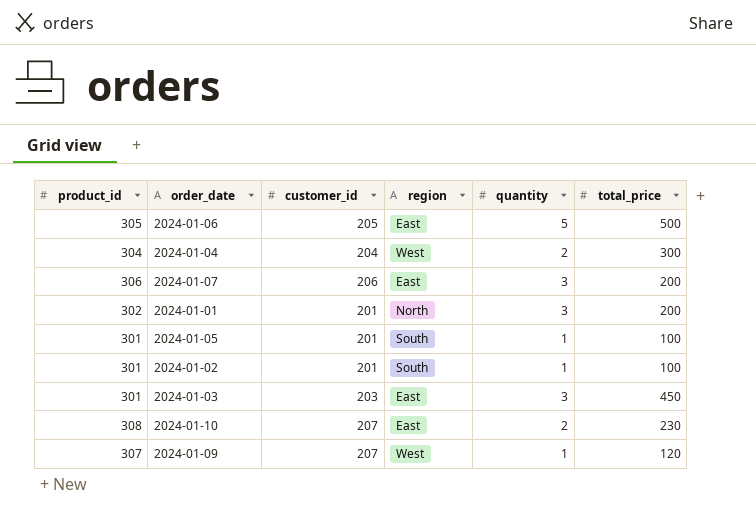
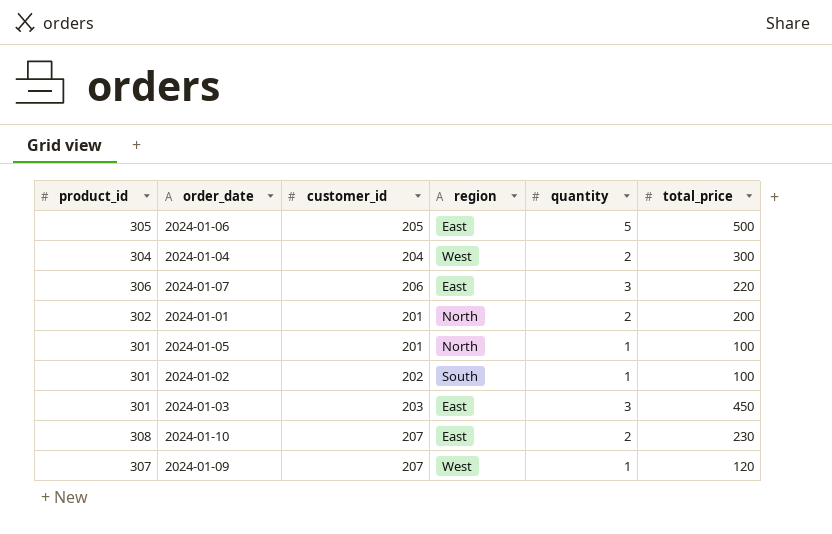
2024-01-07 | total_price: 200 -> 220
2024-01-01 | quantity: 3 -> 2
2024-01-05 | region: South -> North
2024-01-02 | customer_id: 201 -> 202

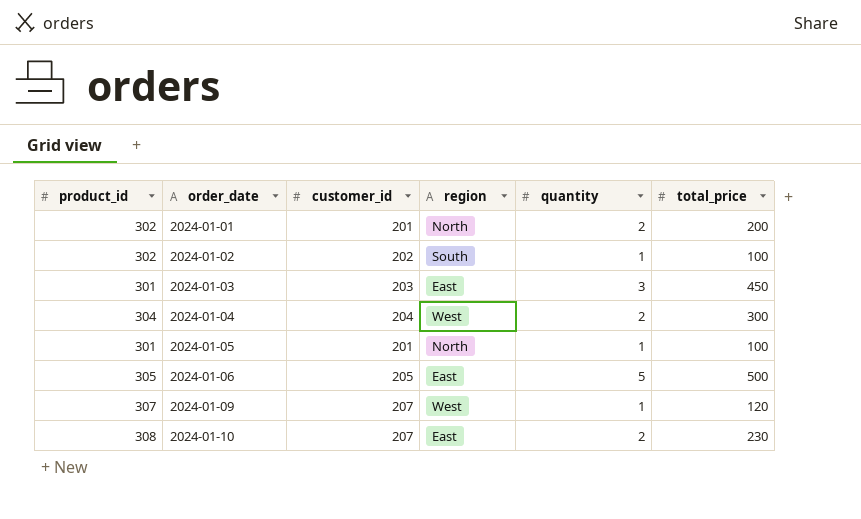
row order: none -> order_date ascending
row 2024-01-07: 306 | 206 | East | 3 | 220 -> none
2024-01-02 | product_id: 301 -> 302

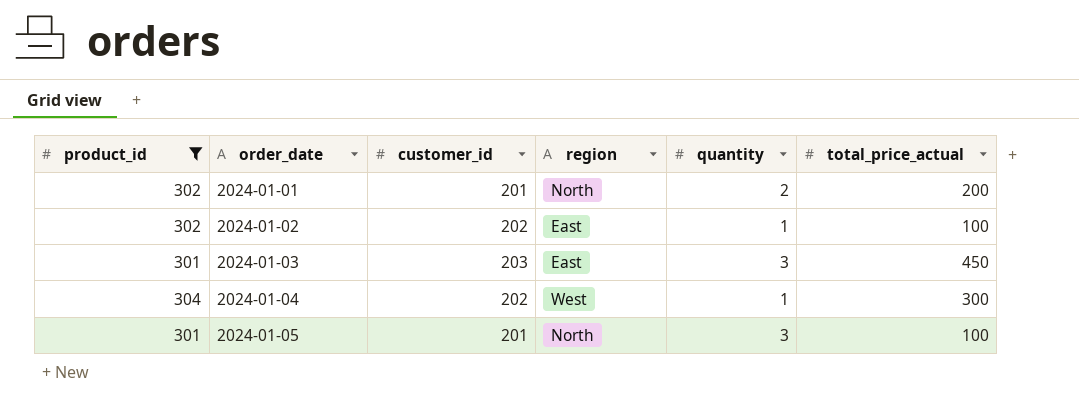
filter: none -> product_id <= 304
column name: total_price -> total_price_actual
2024-01-02 | region: South -> East
2024-01-04 | customer_id: 204 -> 202
2024-01-04 | quantity: 2 -> 1
2024-01-05 | quantity: 1 -> 3

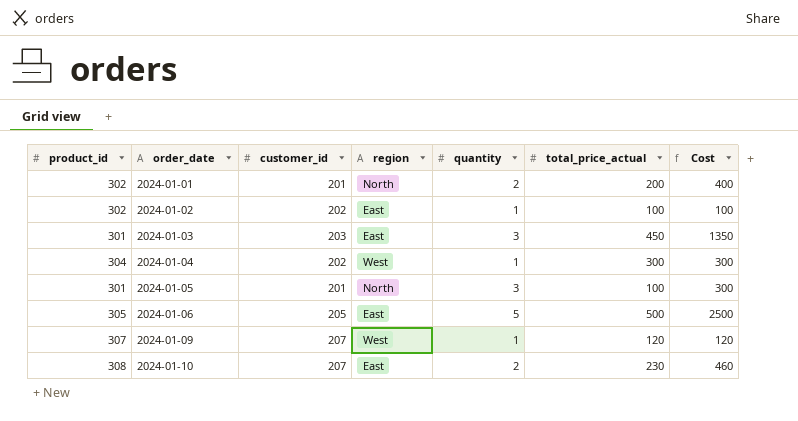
filter: product_id <= 304 -> none
column Cost | formula: none -> [quantity] * [total_price_actual]

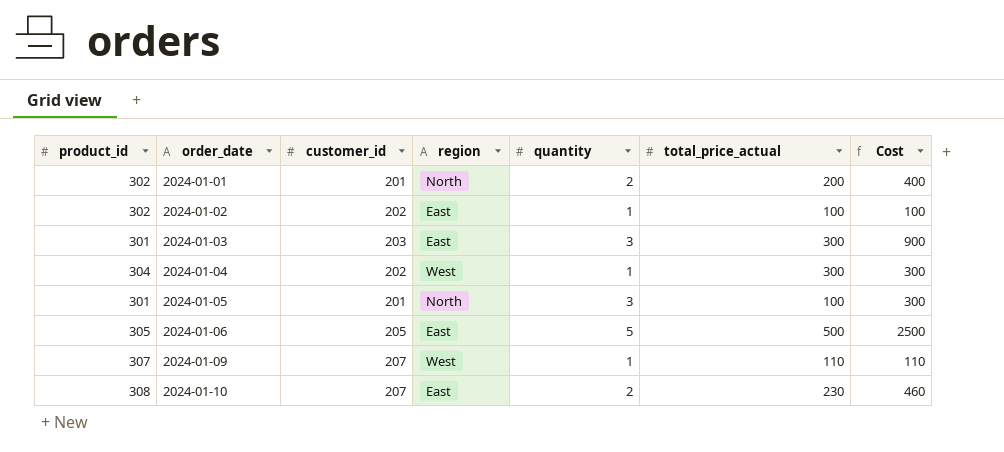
2024-01-03 | total_price_actual: 450 -> 300
2024-01-03 | Cost: 1350 -> 900
2024-01-09 | total_price_actual: 120 -> 110
2024-01-09 | Cost: 120 -> 110

